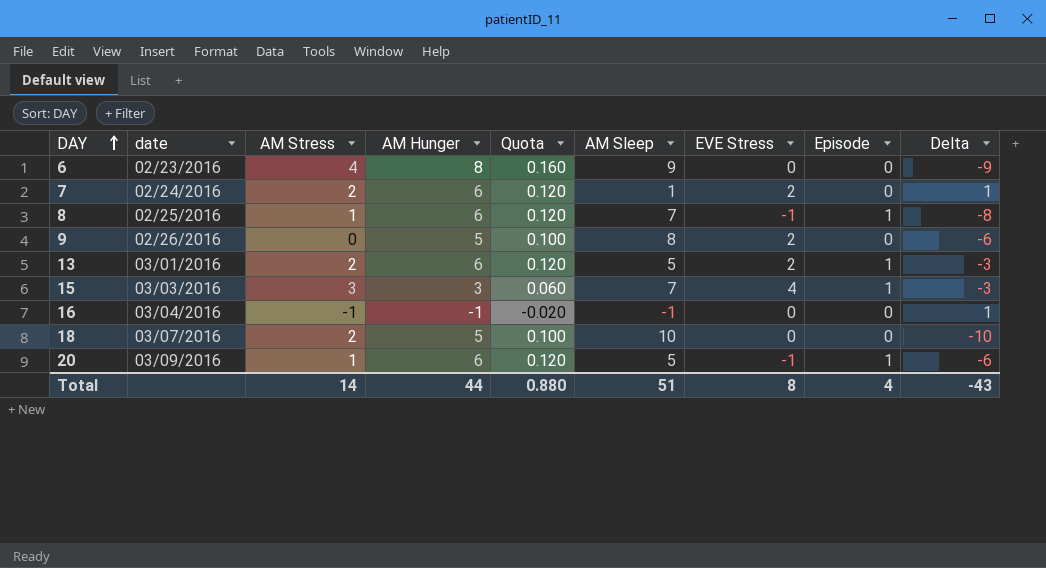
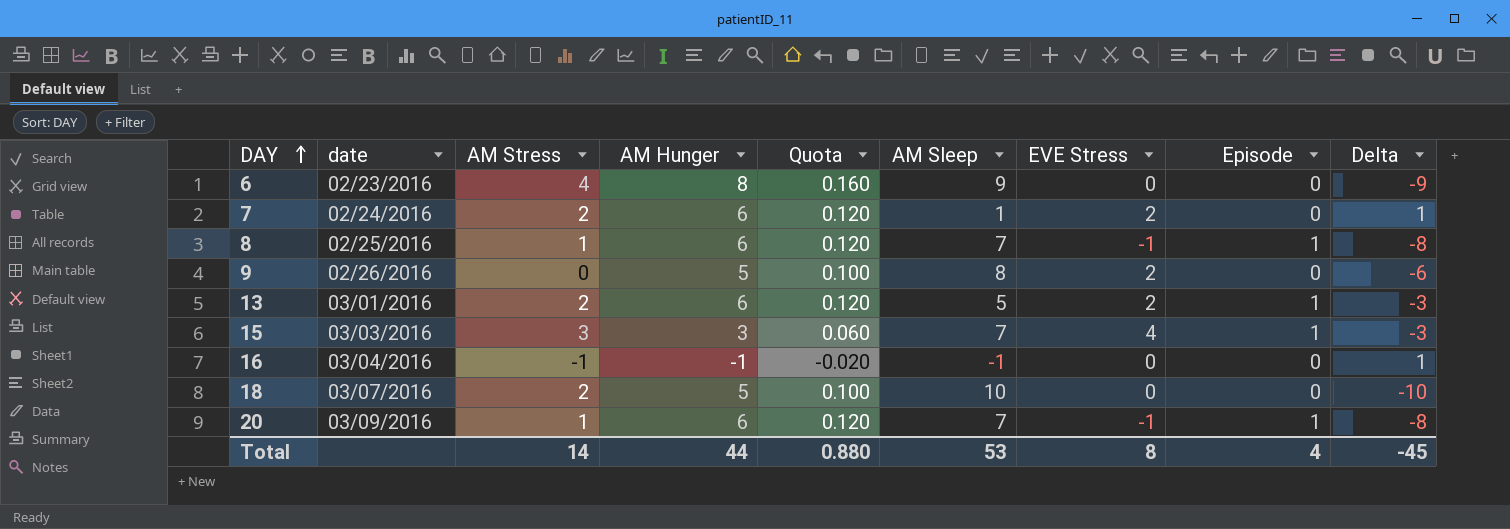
20 | AM Sleep: 5 -> 7
20 | Delta: -6 -> -8
Total | AM Sleep: 51 -> 53
Total | Delta: -43 -> -45

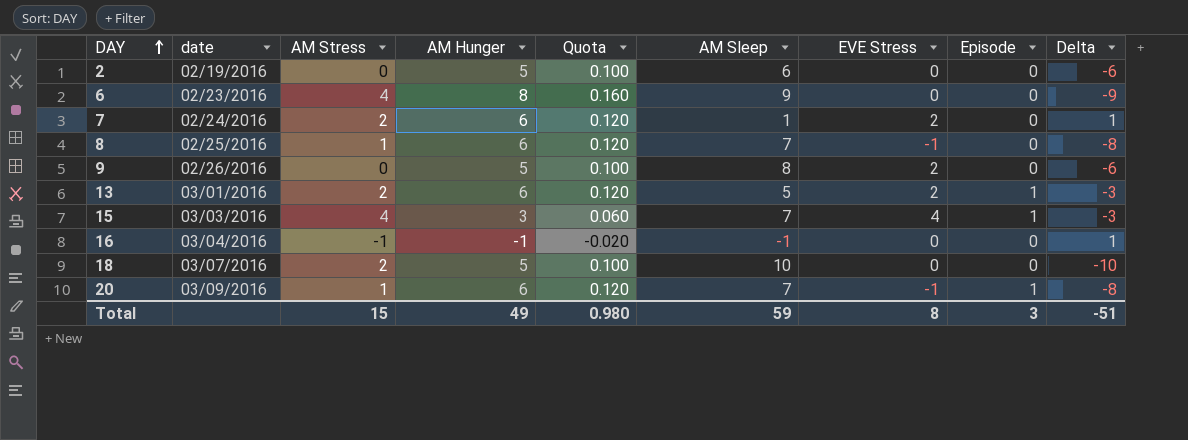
row 2: none -> 02/19/2016 | 0 | 5 | 0.100 | 6 | 0 | 0 | -6
8 | Episode: 1 -> 0
15 | AM Stress: 3 -> 4
Total | AM Stress: 14 -> 15
Total | AM Hunger: 44 -> 49
Total | Quota: 0.880 -> 0.980
Total | AM Sleep: 53 -> 59
Total | Episode: 4 -> 3
Total | Delta: -45 -> -51

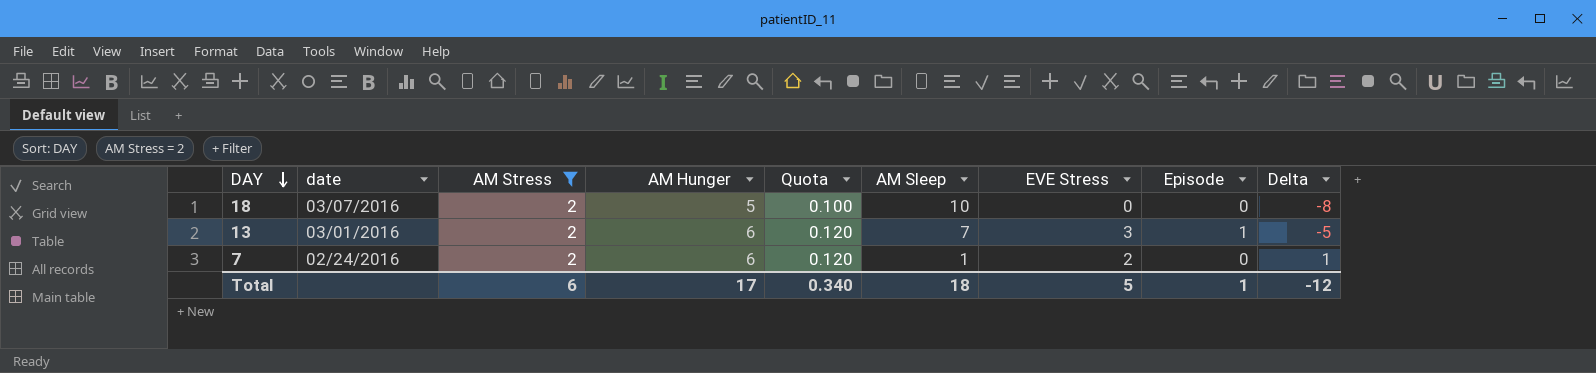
filter: none -> AM Stress = 2
row order: DAY ascending -> DAY descending
column Delta | formula: [EVE Stress] - [AM Sleep] -> [AM Stress] - [AM Sleep]
13 | AM Sleep: 5 -> 7
13 | EVE Stress: 2 -> 3
Total | AM Stress: 15 -> 6
Total | AM Hunger: 49 -> 17
Total | Quota: 0.980 -> 0.340
Total | AM Sleep: 59 -> 18
Total | EVE Stress: 8 -> 5
Total | Episode: 3 -> 1
Total | Delta: -51 -> -12

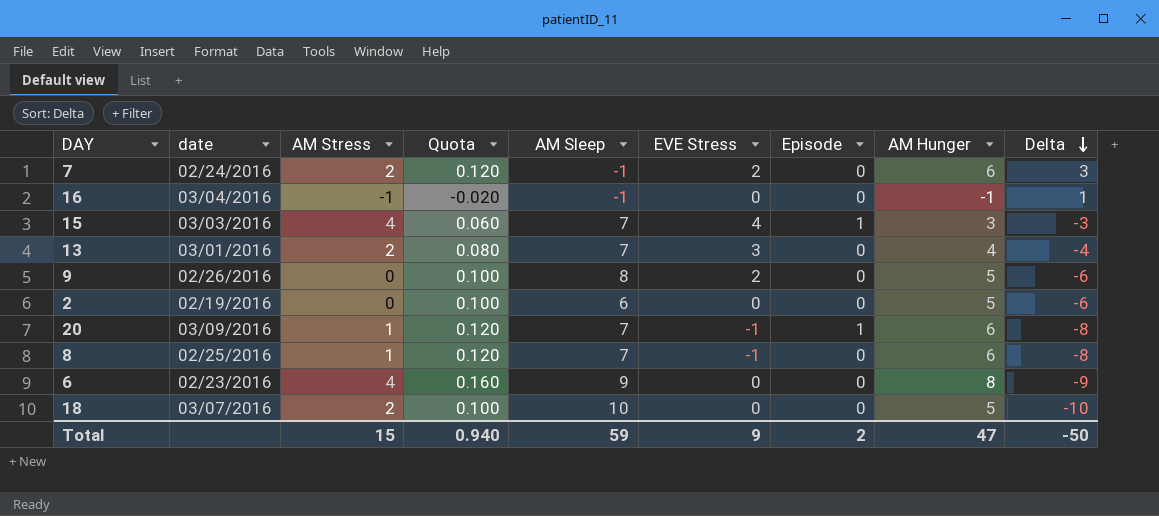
filter: AM Stress = 2 -> none
row order: DAY descending -> Delta descending
column AM Hunger | position: 4 -> 8
column Delta | formula: [AM Stress] - [AM Sleep] -> [EVE Stress] - [AM Sleep]
7 | AM Sleep: 1 -> -1
13 | Quota: 0.120 -> 0.080
13 | Episode: 1 -> 0
13 | AM Hunger: 6 -> 4
Total | AM Stress: 6 -> 15
Total | Quota: 0.340 -> 0.940
Total | AM Sleep: 18 -> 59
Total | EVE Stress: 5 -> 9
Total | Episode: 1 -> 2
Total | AM Hunger: 17 -> 47
Total | Delta: -12 -> -50

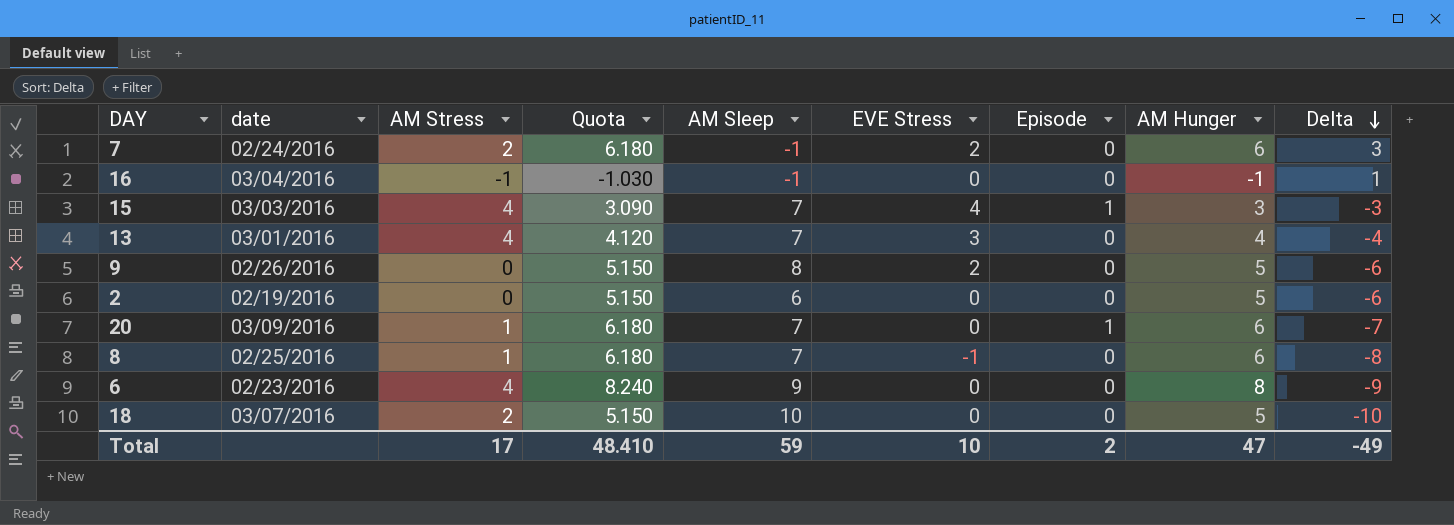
column Quota | formula: [AM Hunger] * 0.02 -> [AM Hunger] * 1.03
13 | AM Stress: 2 -> 4
20 | EVE Stress: -1 -> 0
20 | Delta: -8 -> -7
Total | AM Stress: 15 -> 17
Total | Quota: 0.940 -> 48.410
Total | EVE Stress: 9 -> 10
Total | Delta: -50 -> -49

